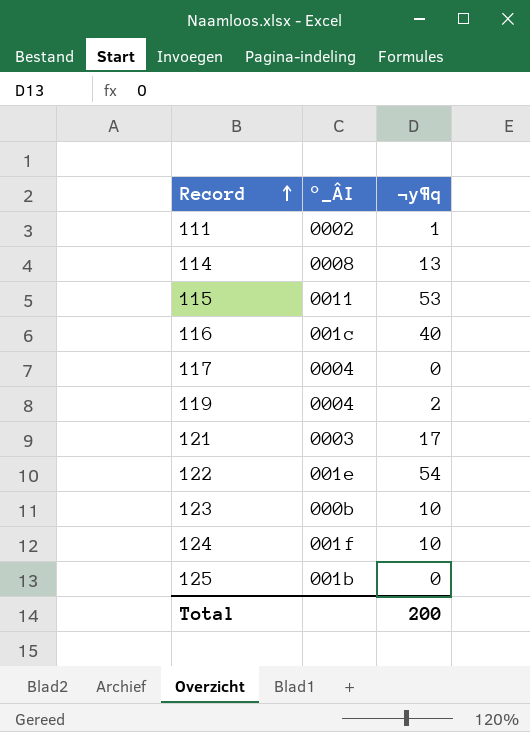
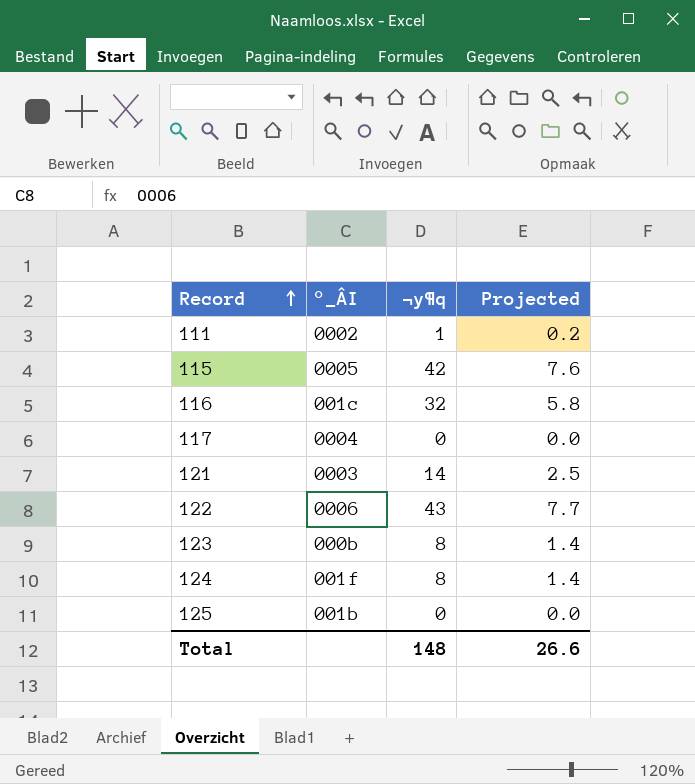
column Projected | formula: none -> [¬y¶q] * 0.18
row 114: 0008 | 13 -> none
row 119: 0004 | 2 -> none
115 | °_ÂI: 0011 -> 0005
115 | ¬y¶q: 53 -> 42
116 | ¬y¶q: 40 -> 32
121 | ¬y¶q: 17 -> 14
122 | °_ÂI: 001e -> 0006
122 | ¬y¶q: 54 -> 43
123 | ¬y¶q: 10 -> 8
124 | ¬y¶q: 10 -> 8
Total | ¬y¶q: 200 -> 148

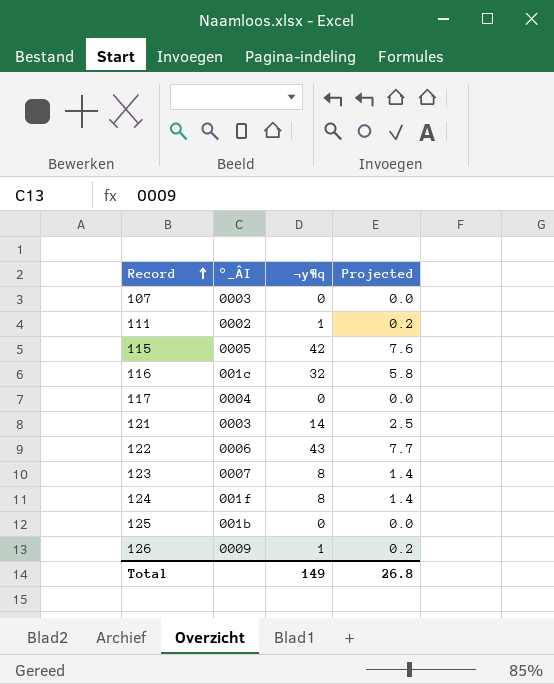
row 107: none -> 0003 | 0 | 0.0
123 | °_ÂI: 000b -> 0007
row 126: none -> 0009 | 1 | 0.2
Total | ¬y¶q: 148 -> 149
Total | Projected: 26.6 -> 26.8

